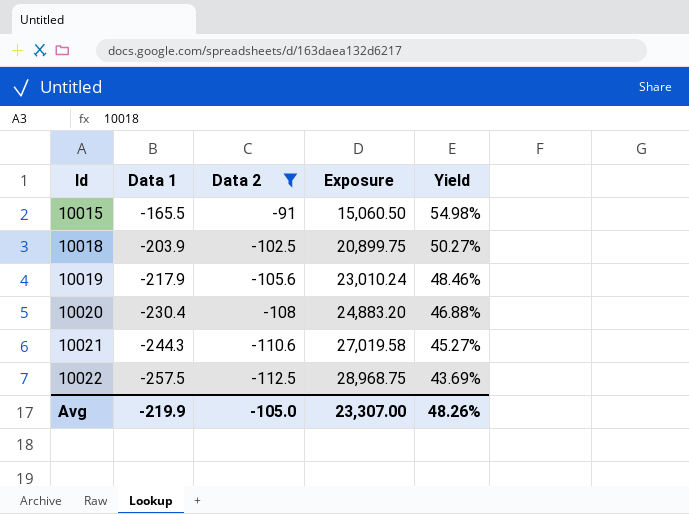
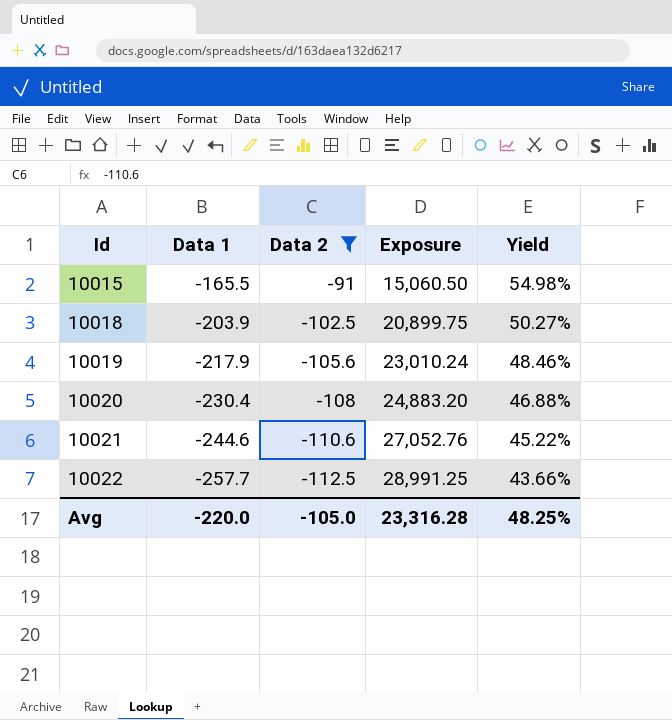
10021 | Data 1: -244.3 -> -244.6
10021 | Exposure: 27,019.58 -> 27,052.76
10021 | Yield: 45.27% -> 45.22%
10022 | Data 1: -257.5 -> -257.7
10022 | Exposure: 28,968.75 -> 28,991.25
10022 | Yield: 43.69% -> 43.66%
Avg | Data 1: -219.9 -> -220.0
Avg | Exposure: 23,307.00 -> 23,316.28
Avg | Yield: 48.26% -> 48.25%

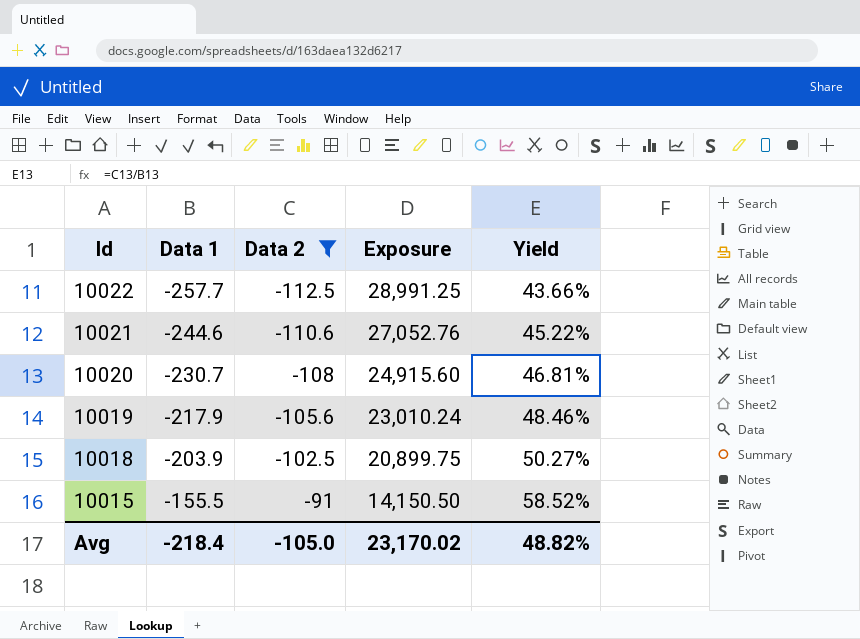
row order: Id ascending -> Id descending
10020 | Data 1: -230.4 -> -230.7
10020 | Exposure: 24,883.20 -> 24,915.60
10020 | Yield: 46.88% -> 46.81%
10015 | Data 1: -165.5 -> -155.5
10015 | Exposure: 15,060.50 -> 14,150.50
10015 | Yield: 54.98% -> 58.52%
Avg | Data 1: -220.0 -> -218.4
Avg | Exposure: 23,316.28 -> 23,170.02
Avg | Yield: 48.25% -> 48.82%

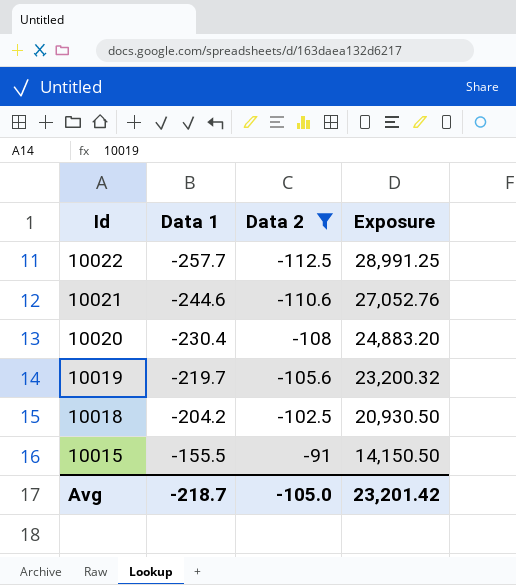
column Yield | formula: [Data 2] / [Data 1] -> none
10020 | Data 1: -230.7 -> -230.4
10020 | Exposure: 24,915.60 -> 24,883.20
10019 | Data 1: -217.9 -> -219.7
10019 | Exposure: 23,010.24 -> 23,200.32
10018 | Data 1: -203.9 -> -204.2
10018 | Exposure: 20,899.75 -> 20,930.50
Avg | Data 1: -218.4 -> -218.7
Avg | Exposure: 23,170.02 -> 23,201.42

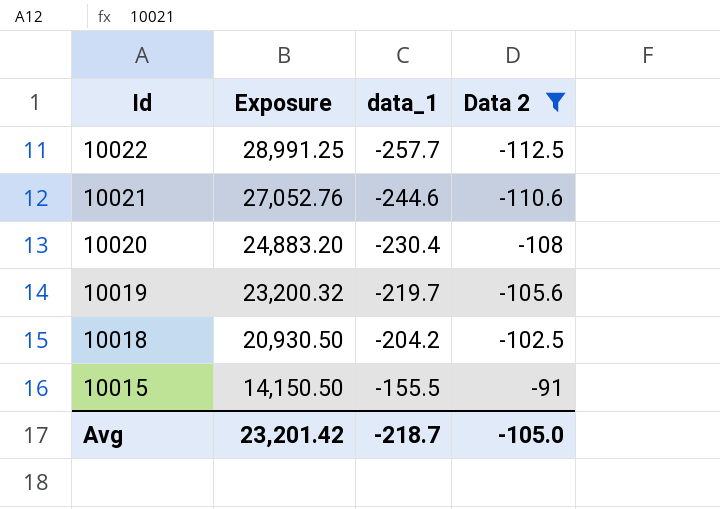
column Exposure | position: 4 -> 2
column name: Data 1 -> data_1

